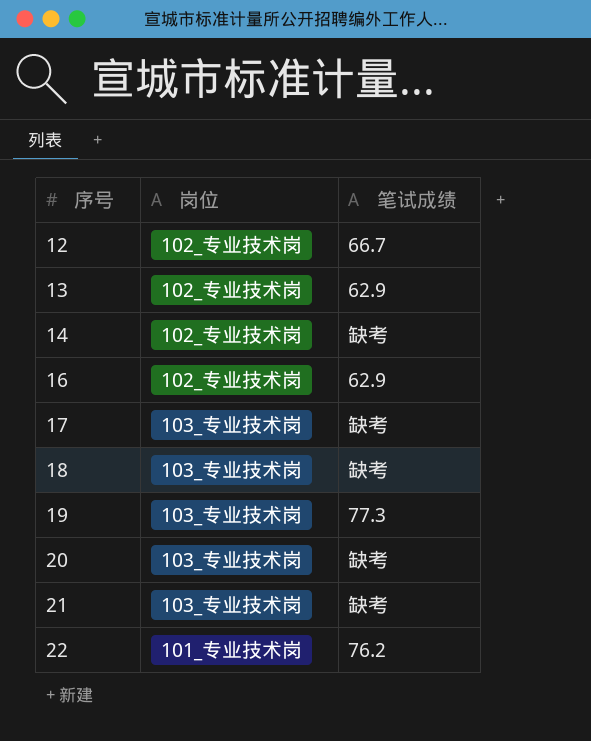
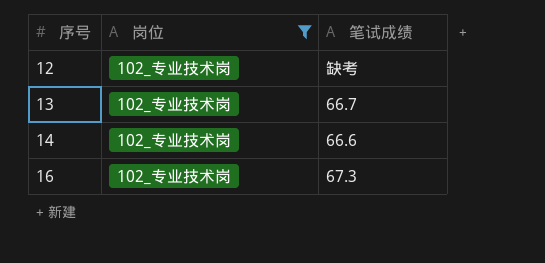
filter: none -> 岗位 = 102_专业技术岗
12 | 笔试成绩: 66.7 -> 缺考
13 | 笔试成绩: 62.9 -> 66.7
14 | 笔试成绩: 缺考 -> 66.6
16 | 笔试成绩: 62.9 -> 67.3

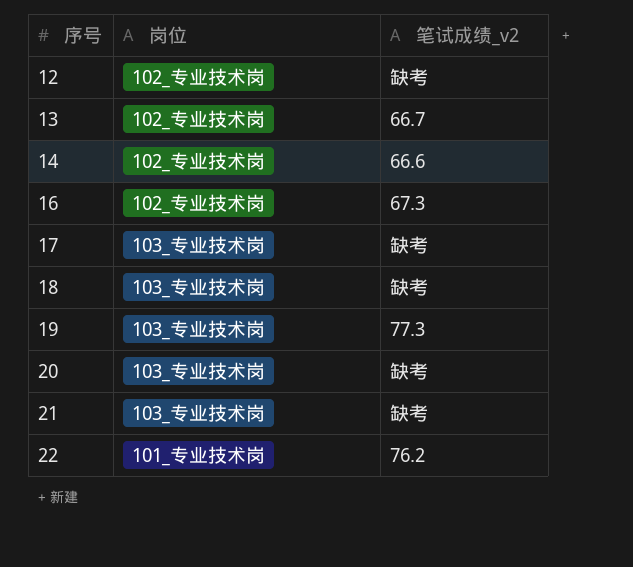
filter: 岗位 = 102_专业技术岗 -> none
column name: 笔试成绩 -> 笔试成绩_v2

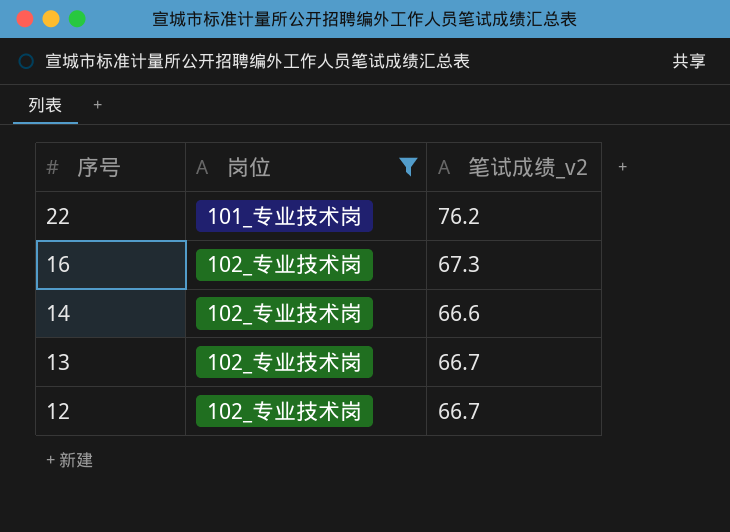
filter: none -> 岗位 != 103_专业技术岗
row order: 序号 ascending -> 序号 descending
12 | 笔试成绩_v2: 缺考 -> 66.7

